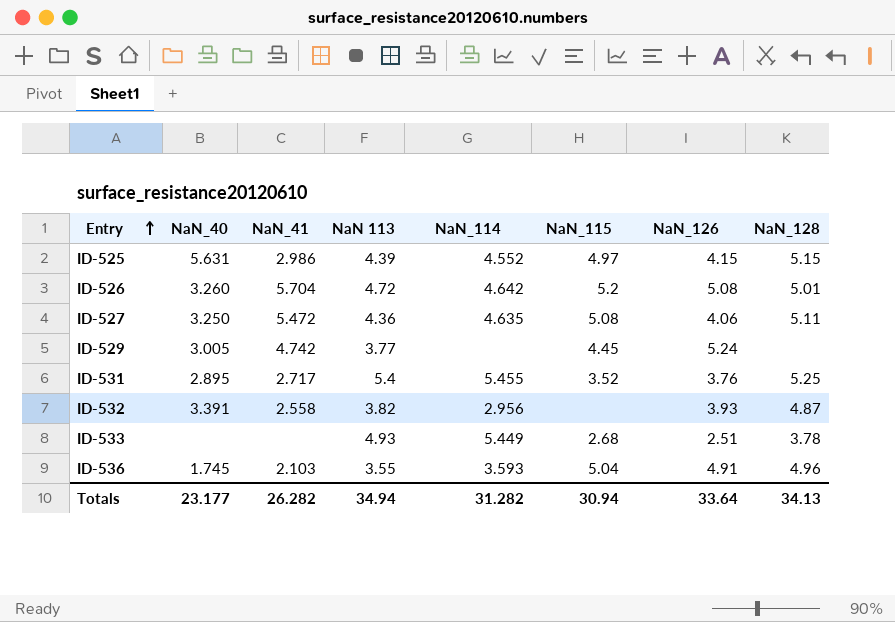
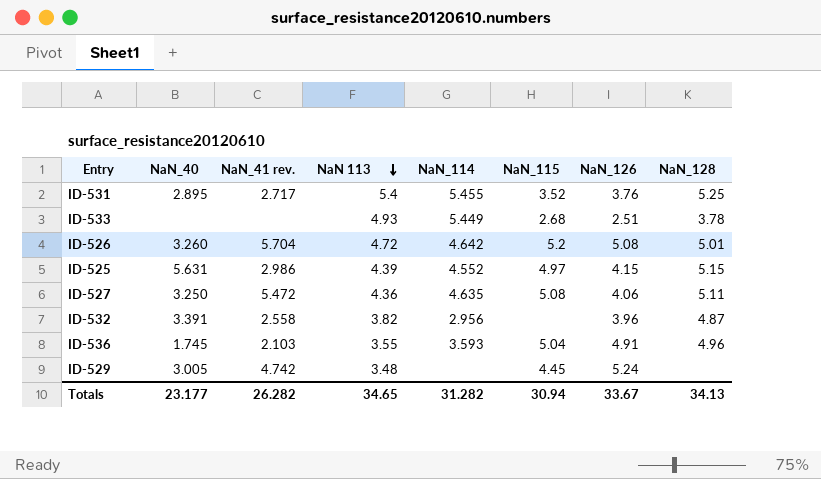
row order: Entry ascending -> NaN 113 descending
column name: NaN_41 -> NaN_41 rev.
ID-532 | NaN_126: 3.93 -> 3.96
ID-529 | NaN 113: 3.77 -> 3.48
Totals | NaN 113: 34.94 -> 34.65
Totals | NaN_126: 33.64 -> 33.67

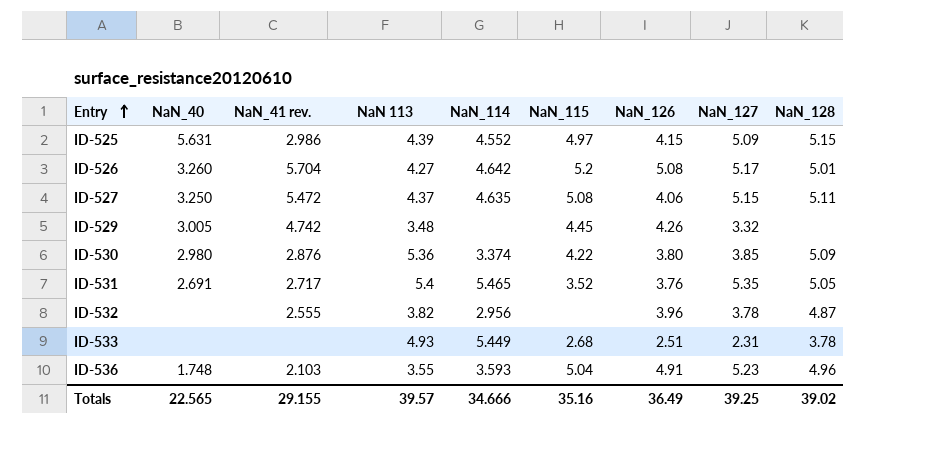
row order: NaN 113 descending -> Entry ascending
column NaN_127 | position: none -> 8
ID-526 | NaN 113: 4.72 -> 4.27
ID-527 | NaN 113: 4.36 -> 4.37
ID-529 | NaN_126: 5.24 -> 4.26
row ID-530: none -> 2.980 | 2.876 | 5.36 | 3.374 | 4.22 | 3.80 | 3.85 | 5.09
ID-531 | NaN_40: 2.895 -> 2.691
ID-531 | NaN_114: 5.455 -> 5.465
ID-531 | NaN_128: 5.25 -> 5.05
ID-532 | NaN_40: 3.391 -> none
ID-532 | NaN_41 rev.: 2.558 -> 2.555
ID-536 | NaN_40: 1.745 -> 1.748
Totals | NaN_40: 23.177 -> 22.565
Totals | NaN_41 rev.: 26.282 -> 29.155
Totals | NaN 113: 34.65 -> 39.57
Totals | NaN_114: 31.282 -> 34.666
Totals | NaN_115: 30.94 -> 35.16
Totals | NaN_126: 33.67 -> 36.49
Totals | NaN_128: 34.13 -> 39.02

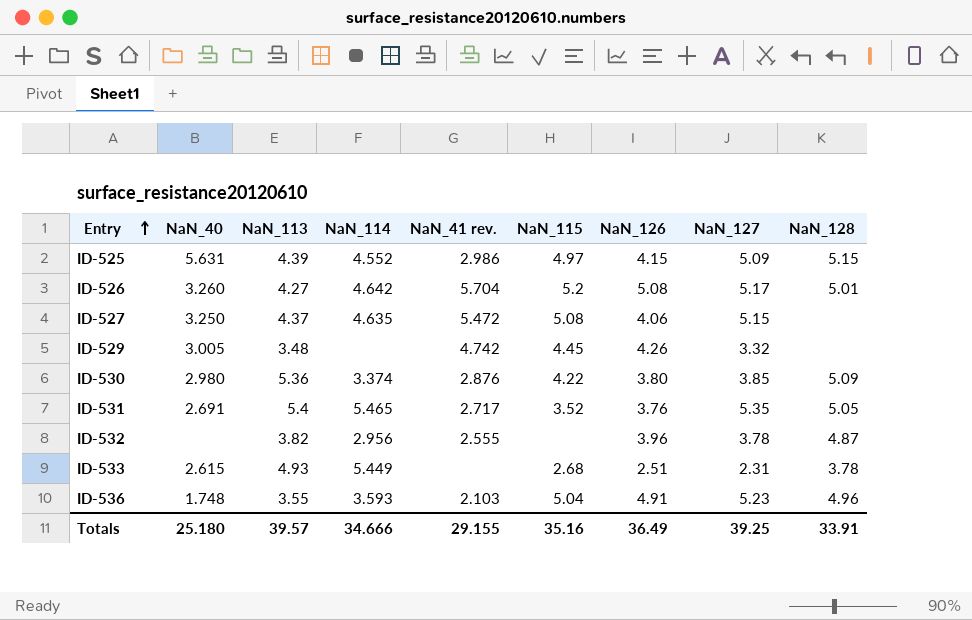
column name: NaN 113 -> NaN_113
column NaN_41 rev. | position: 3 -> 5
ID-527 | NaN_128: 5.11 -> none
ID-533 | NaN_40: none -> 2.615
Totals | NaN_40: 22.565 -> 25.180
Totals | NaN_128: 39.02 -> 33.91

